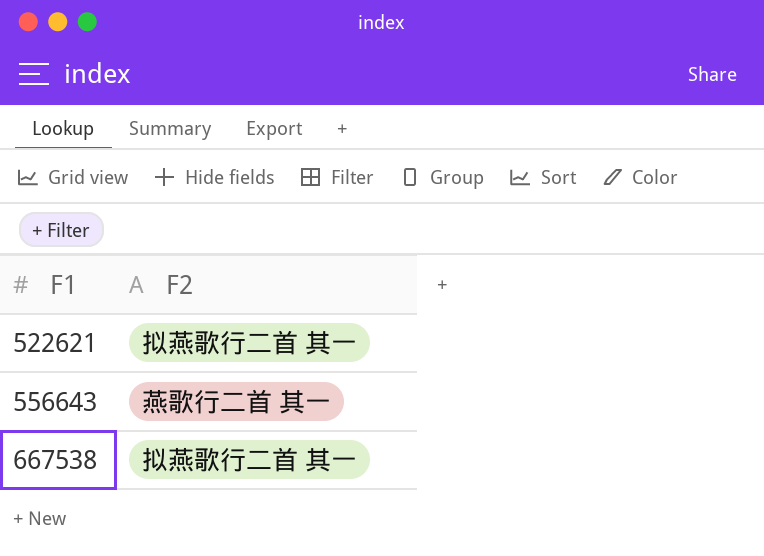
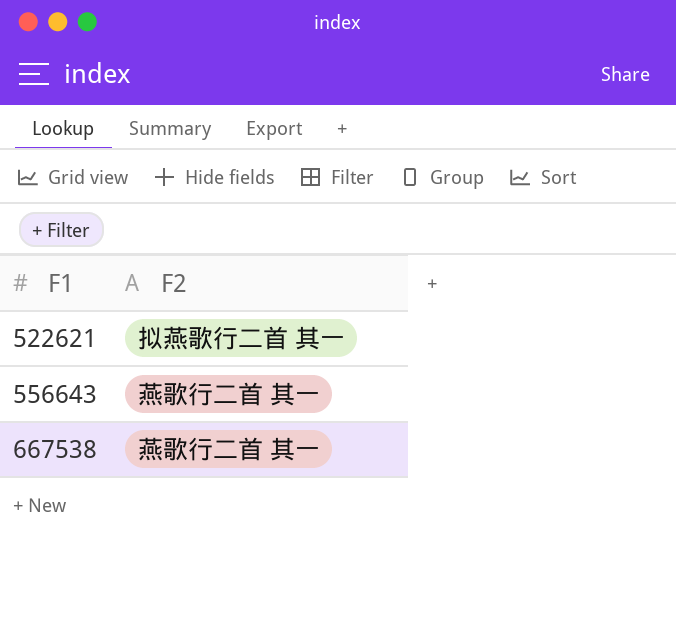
667538 | F2: 拟燕歌行二首 其一 -> 燕歌行二首 其一

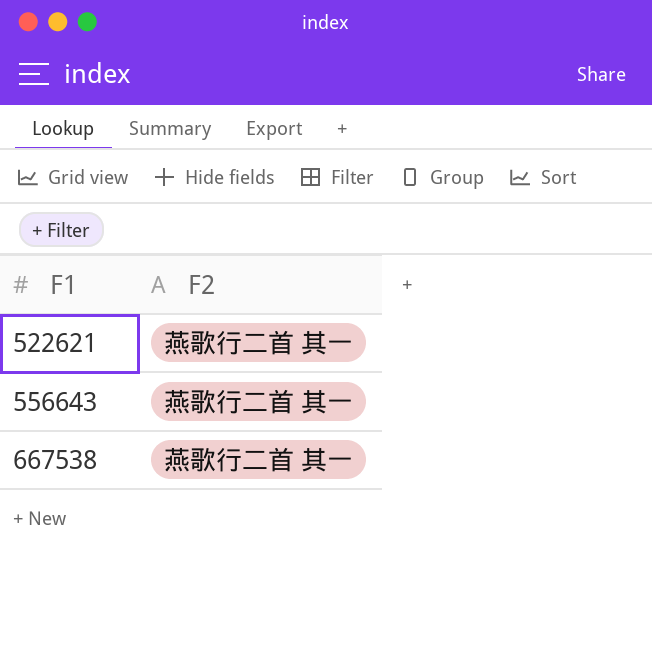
522621 | F2: 拟燕歌行二首 其一 -> 燕歌行二首 其一

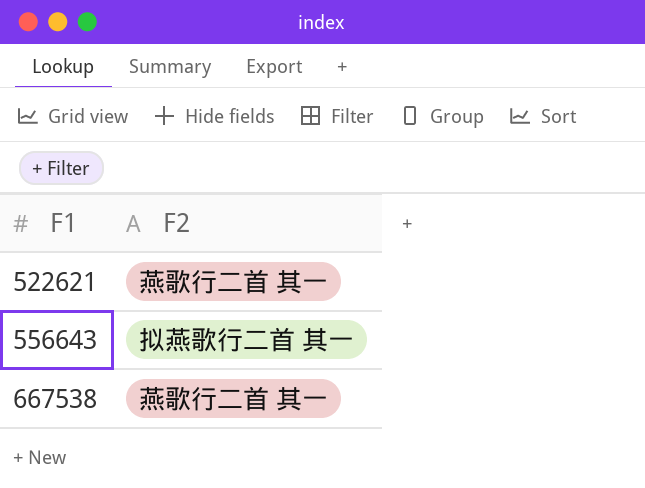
556643 | F2: 燕歌行二首 其一 -> 拟燕歌行二首 其一

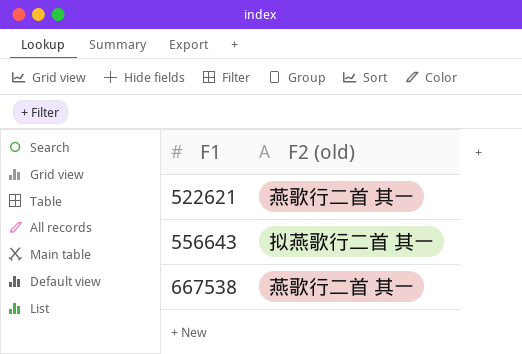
column name: F2 -> F2 (old)

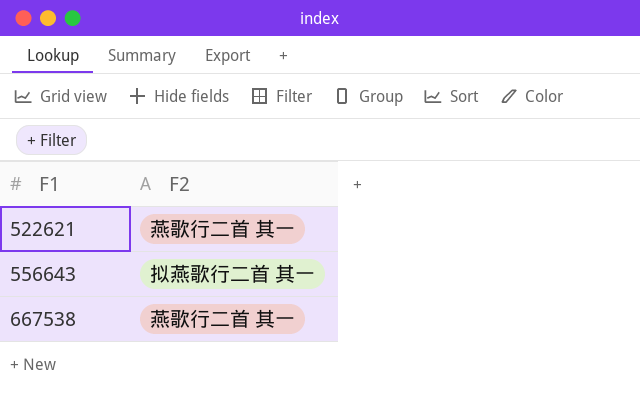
column name: F2 (old) -> F2

